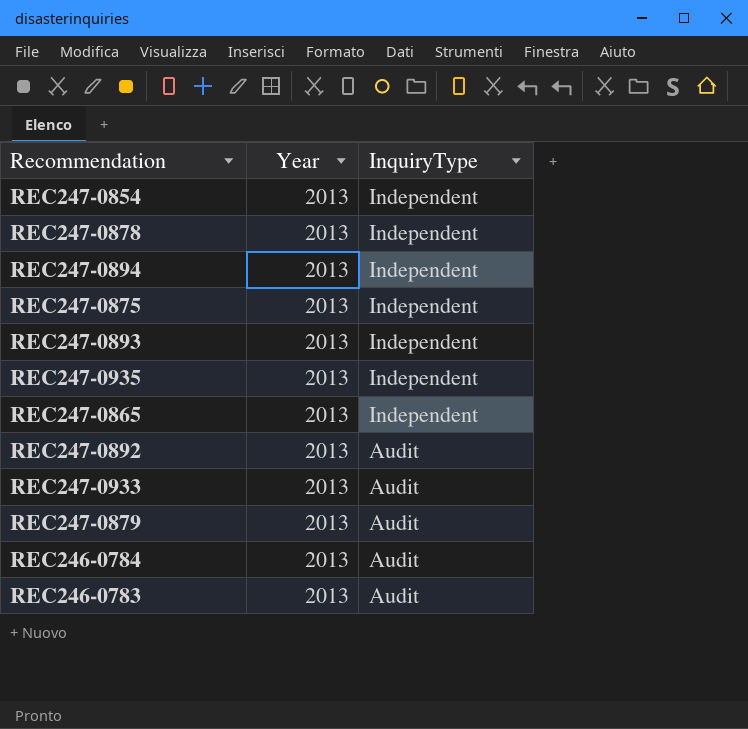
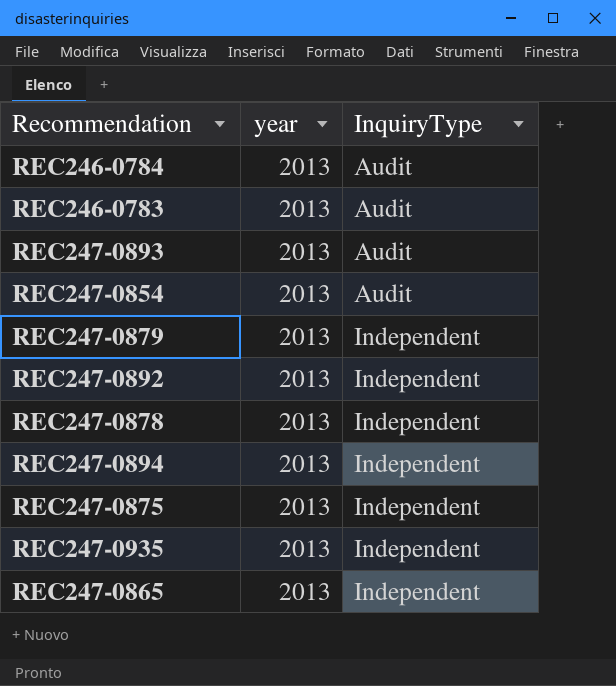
row order: InquiryType descending -> InquiryType ascending
column name: Year -> year
row REC247-0933: 2013 | Audit -> none
REC247-0893 | InquiryType: Independent -> Audit
REC247-0854 | InquiryType: Independent -> Audit
REC247-0879 | InquiryType: Audit -> Independent
REC247-0892 | InquiryType: Audit -> Independent

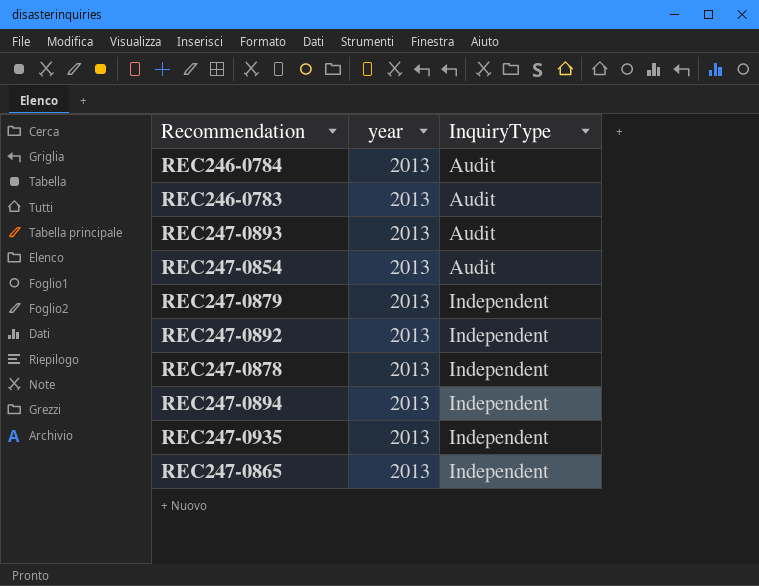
row REC247-0875: 2013 | Independent -> none

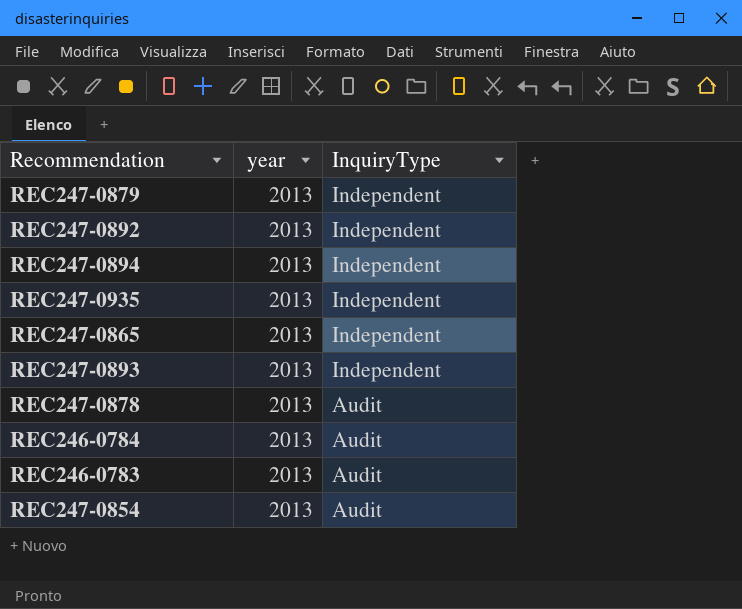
row order: InquiryType ascending -> InquiryType descending
REC247-0893 | InquiryType: Audit -> Independent
REC247-0878 | InquiryType: Independent -> Audit

